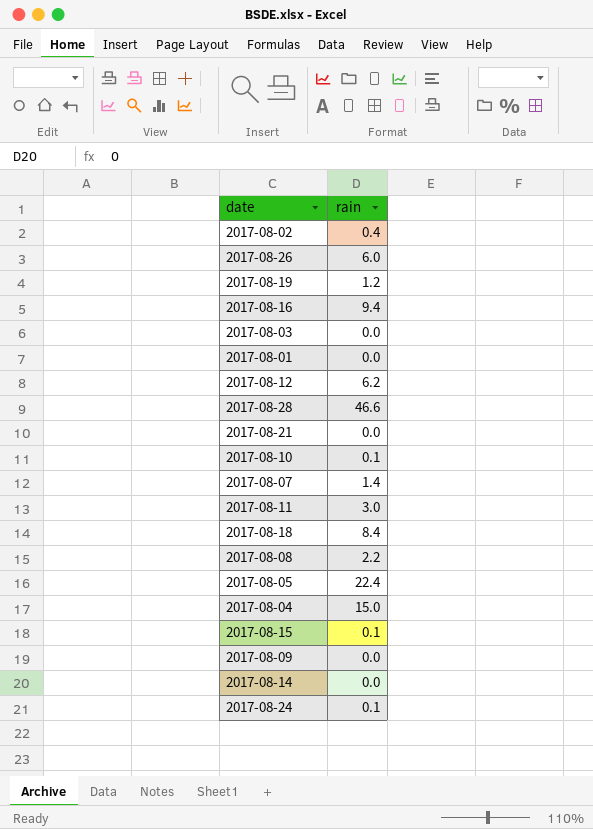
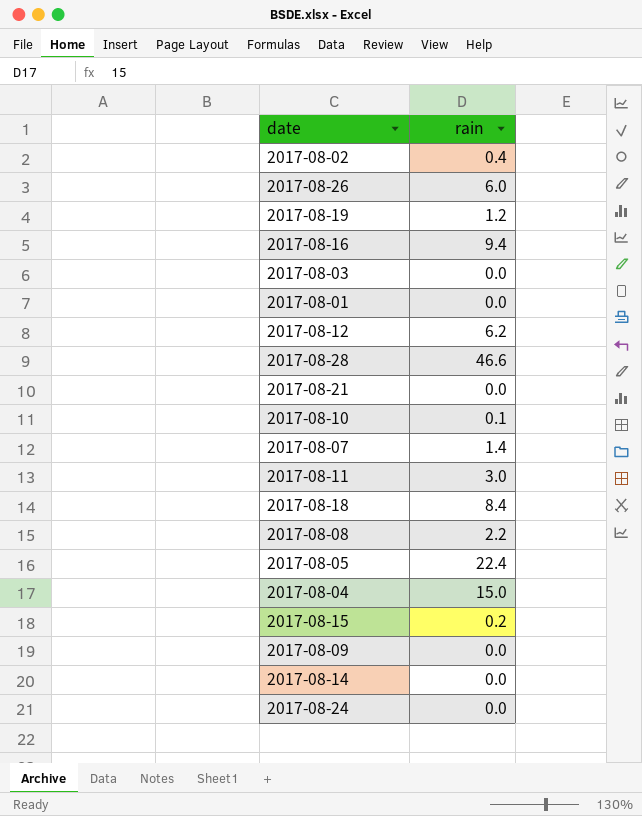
2017-08-15 | rain: 0.1 -> 0.2
2017-08-24 | rain: 0.1 -> 0.0

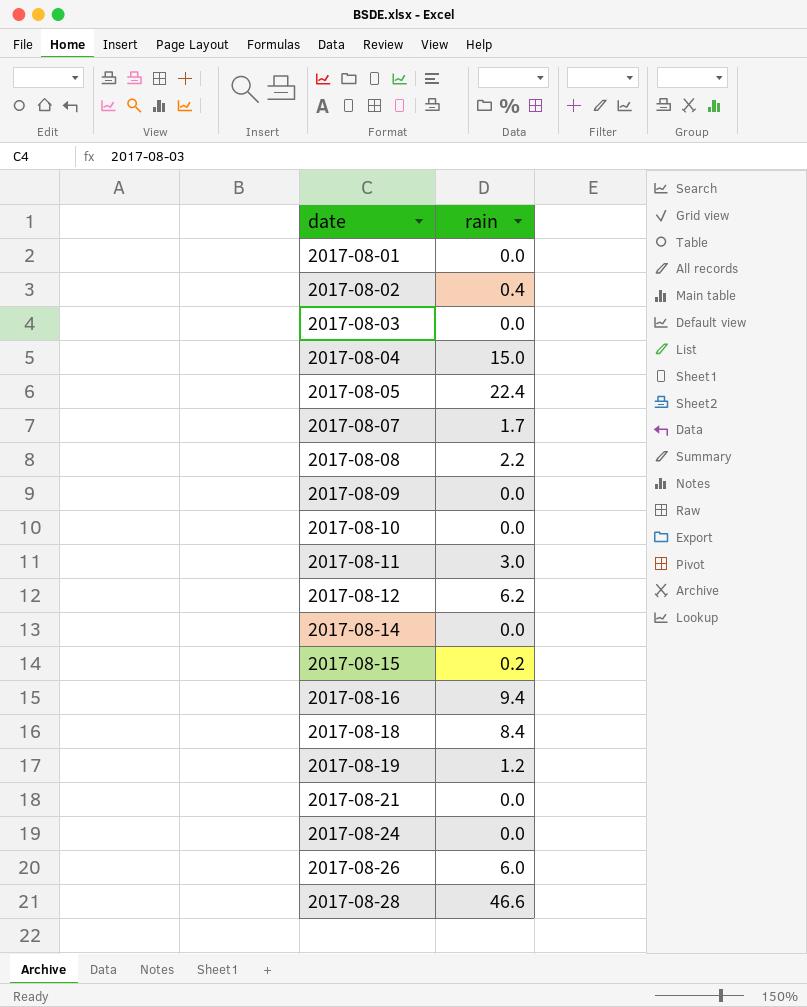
row order: none -> date ascending
2017-08-07 | rain: 1.4 -> 1.7
2017-08-10 | rain: 0.1 -> 0.0

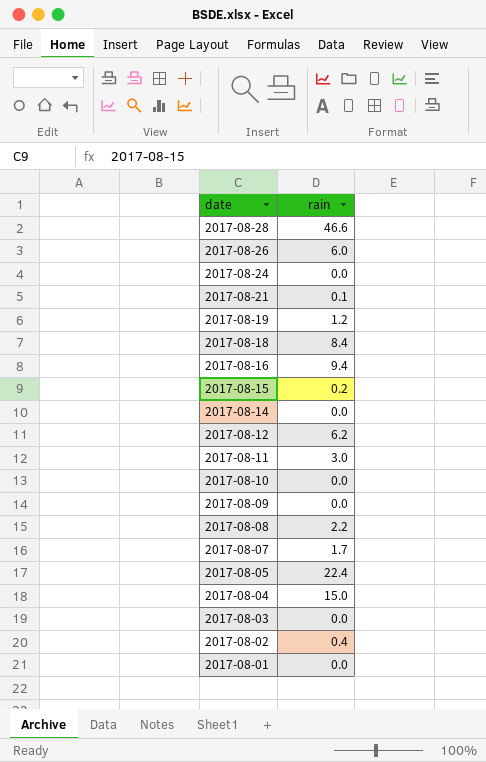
row order: date ascending -> date descending
2017-08-21 | rain: 0.0 -> 0.1

